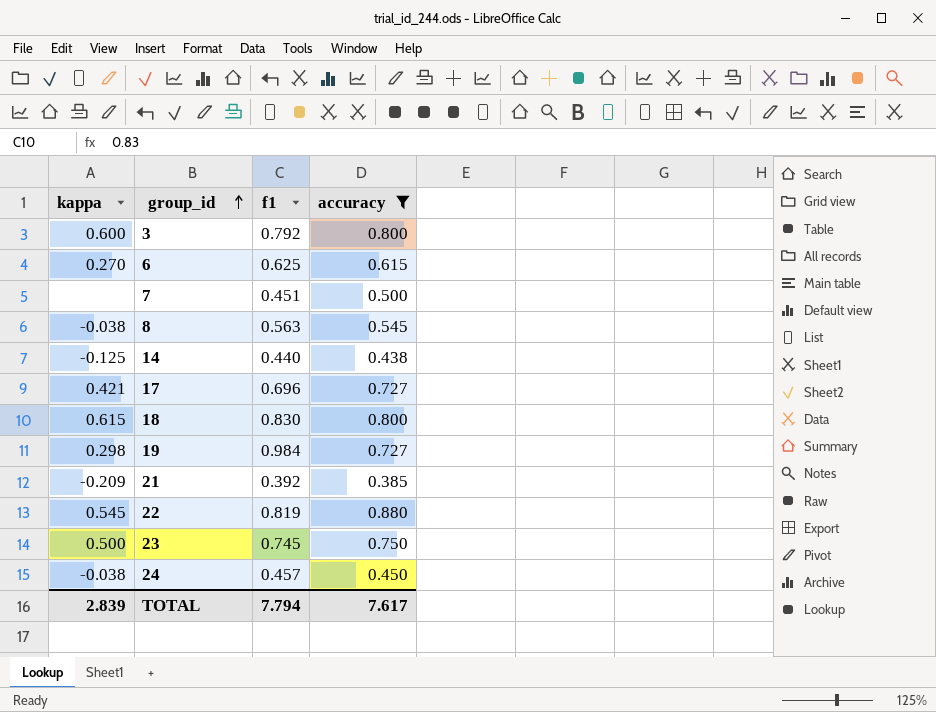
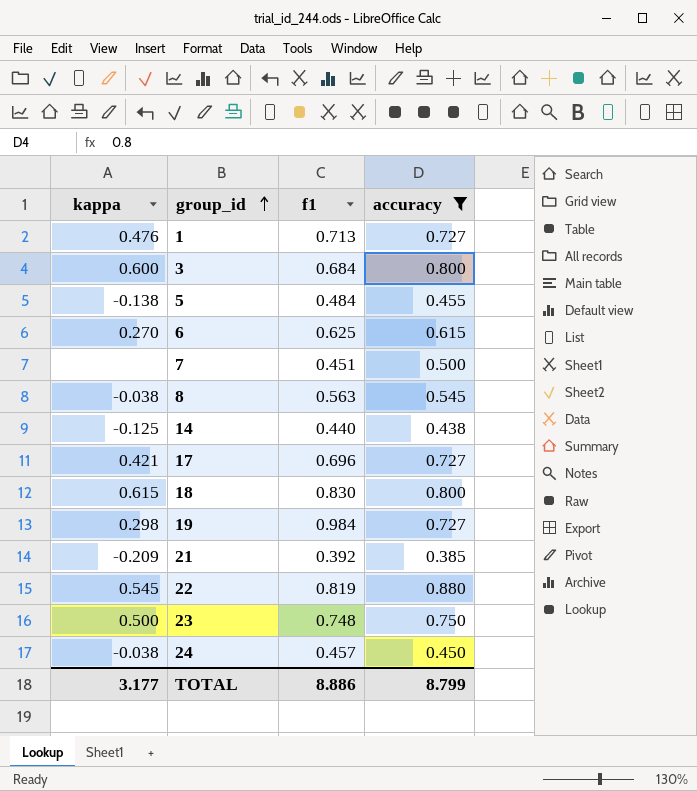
row 1: none -> 0.476 | 0.713 | 0.727
3 | f1: 0.792 -> 0.684
row 5: none -> -0.138 | 0.484 | 0.455
23 | f1: 0.745 -> 0.748
TOTAL | kappa: 2.839 -> 3.177
TOTAL | f1: 7.794 -> 8.886
TOTAL | accuracy: 7.617 -> 8.799

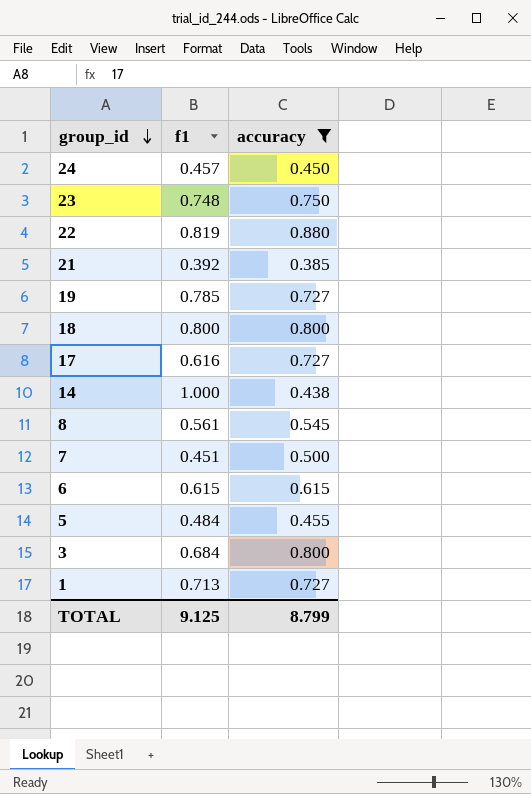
row order: group_id ascending -> group_id descending
column kappa | position: 1 -> none
19 | f1: 0.984 -> 0.785
18 | f1: 0.830 -> 0.800
17 | f1: 0.696 -> 0.616
14 | f1: 0.440 -> 1.000
8 | f1: 0.563 -> 0.561
6 | f1: 0.625 -> 0.615
TOTAL | f1: 8.886 -> 9.125

